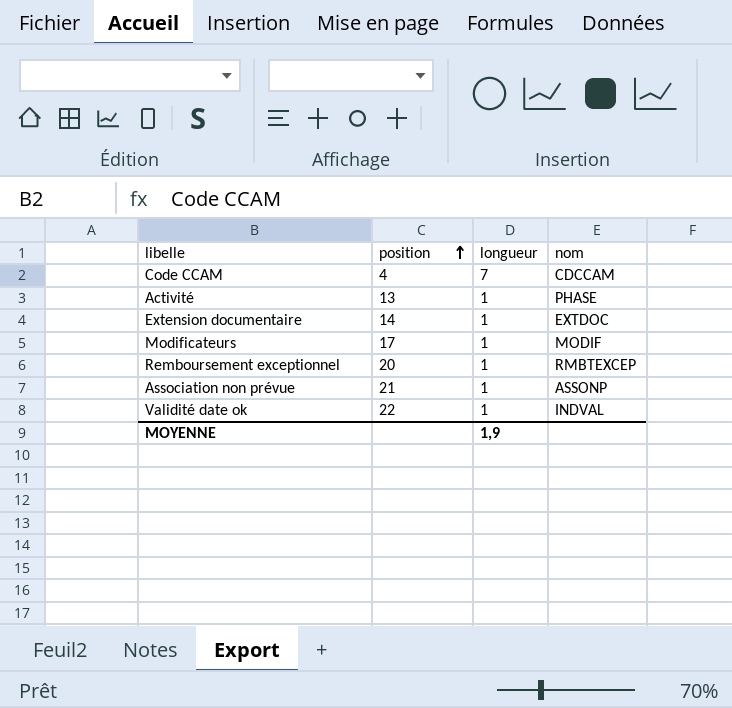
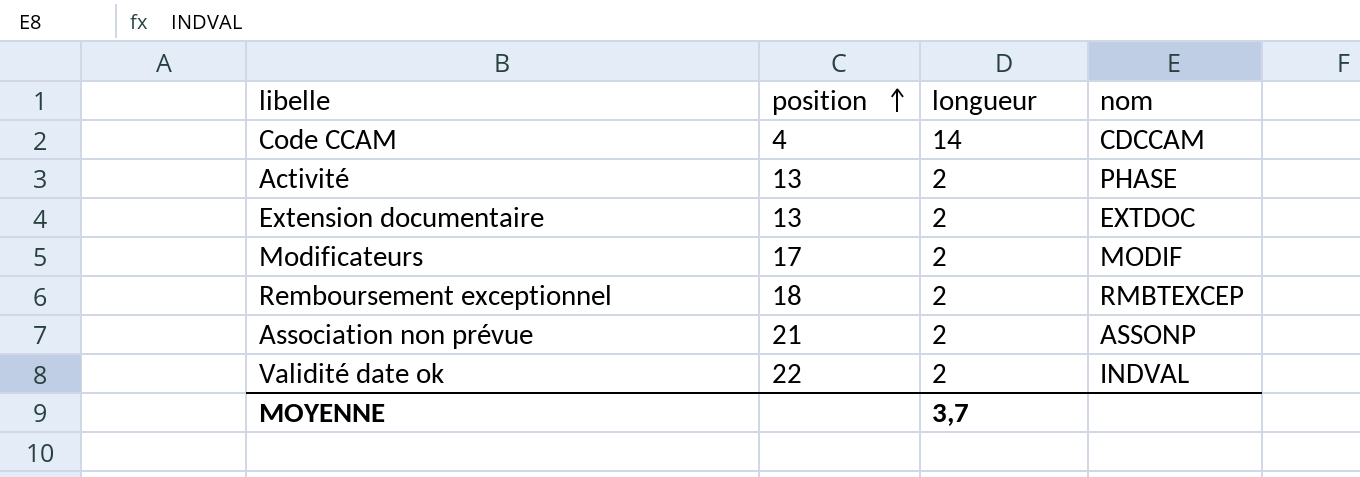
Code CCAM | longueur: 7 -> 14
Activité | longueur: 1 -> 2
Extension documentaire | position: 14 -> 13
Extension documentaire | longueur: 1 -> 2
Modificateurs | longueur: 1 -> 2
Remboursement exceptionnel | position: 20 -> 18
Remboursement exceptionnel | longueur: 1 -> 2
Association non prévue | longueur: 1 -> 2
Validité date ok | longueur: 1 -> 2
MOYENNE | longueur: 1,9 -> 3,7

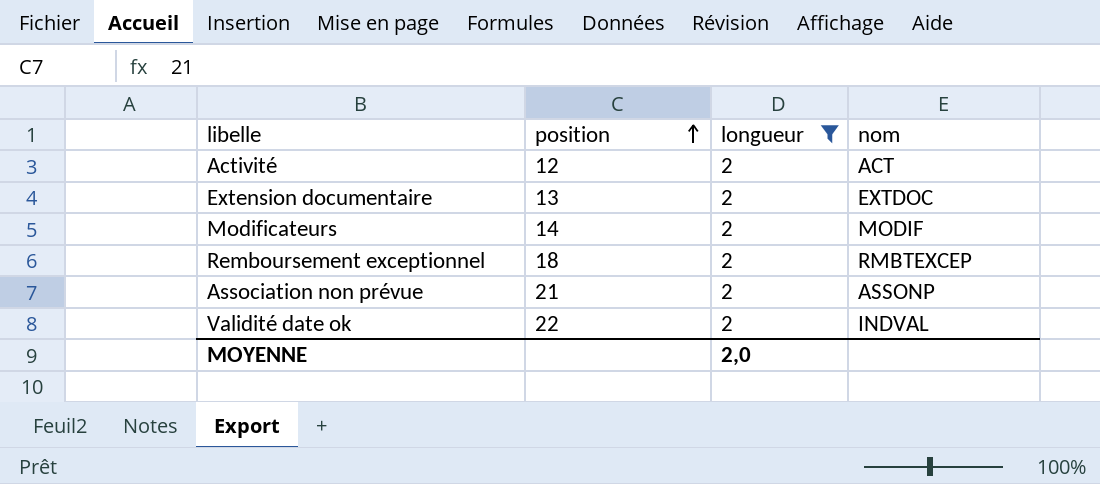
filter: none -> longueur = 2
Activité | position: 13 -> 12
Activité | nom: PHASE -> ACT
Modificateurs | position: 17 -> 14
MOYENNE | longueur: 3,7 -> 2,0

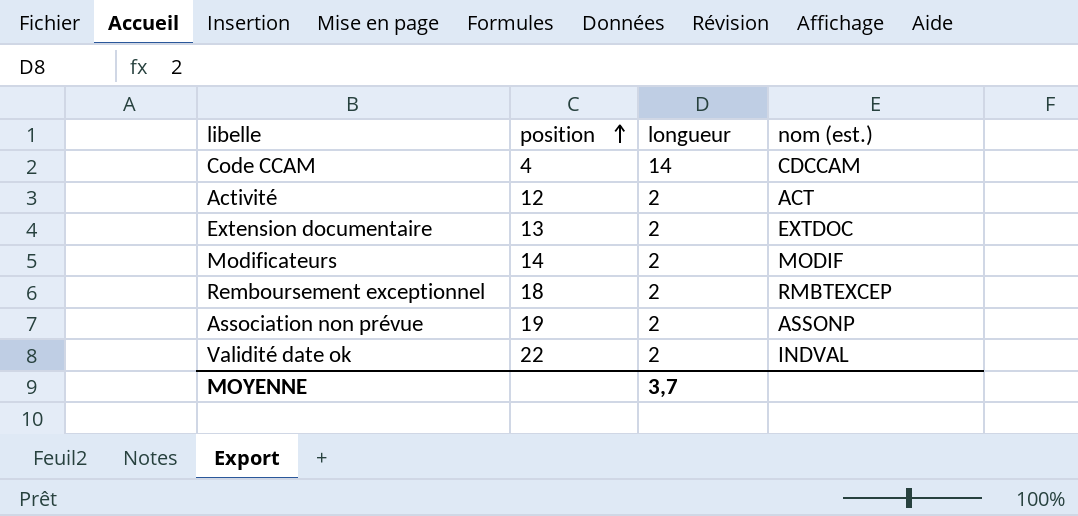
filter: longueur = 2 -> none
column name: nom -> nom (est.)
Association non prévue | position: 21 -> 19
MOYENNE | longueur: 2,0 -> 3,7

